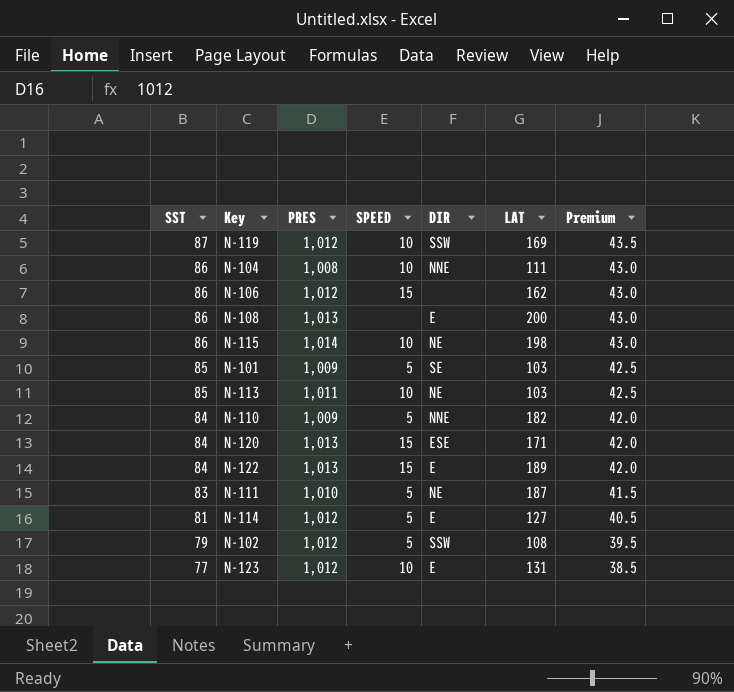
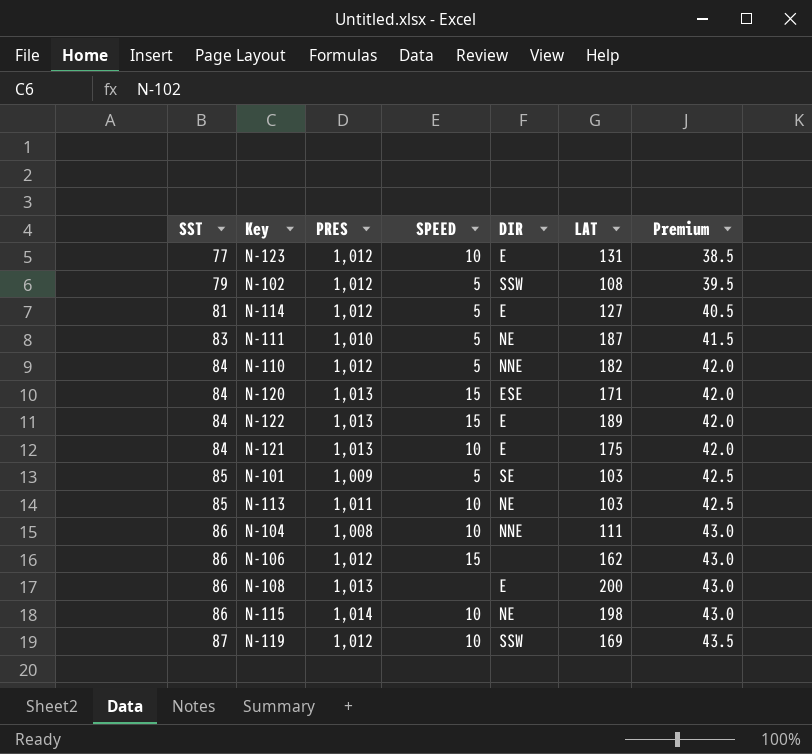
row order: SST descending -> SST ascending
N-110 | PRES: 1,009 -> 1,012
row N-121: none -> 84 | 1,013 | 10 | E | 175 | 42.0

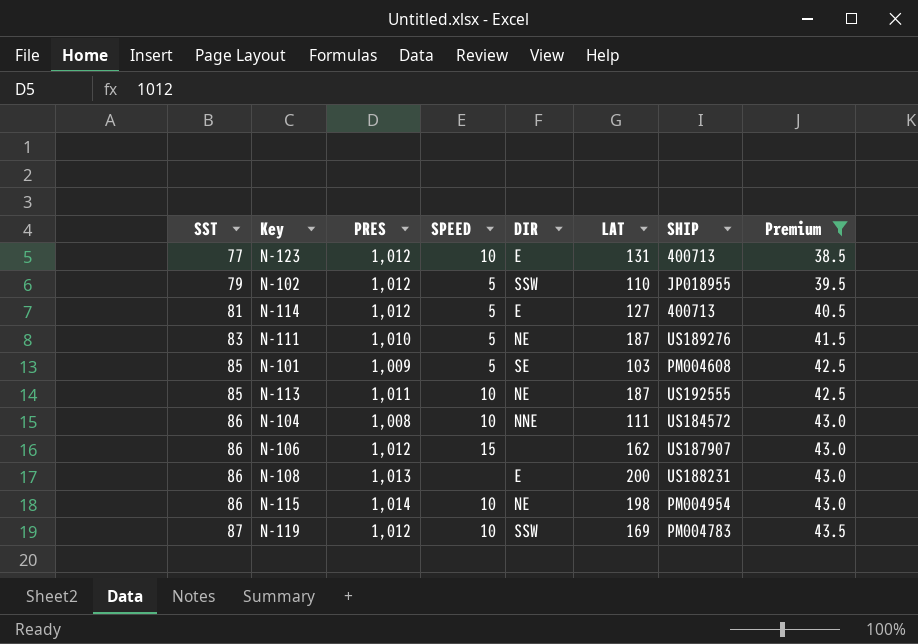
filter: none -> Premium != 42.0
column SHIP | position: none -> 7
N-102 | LAT: 108 -> 110
N-113 | LAT: 103 -> 187

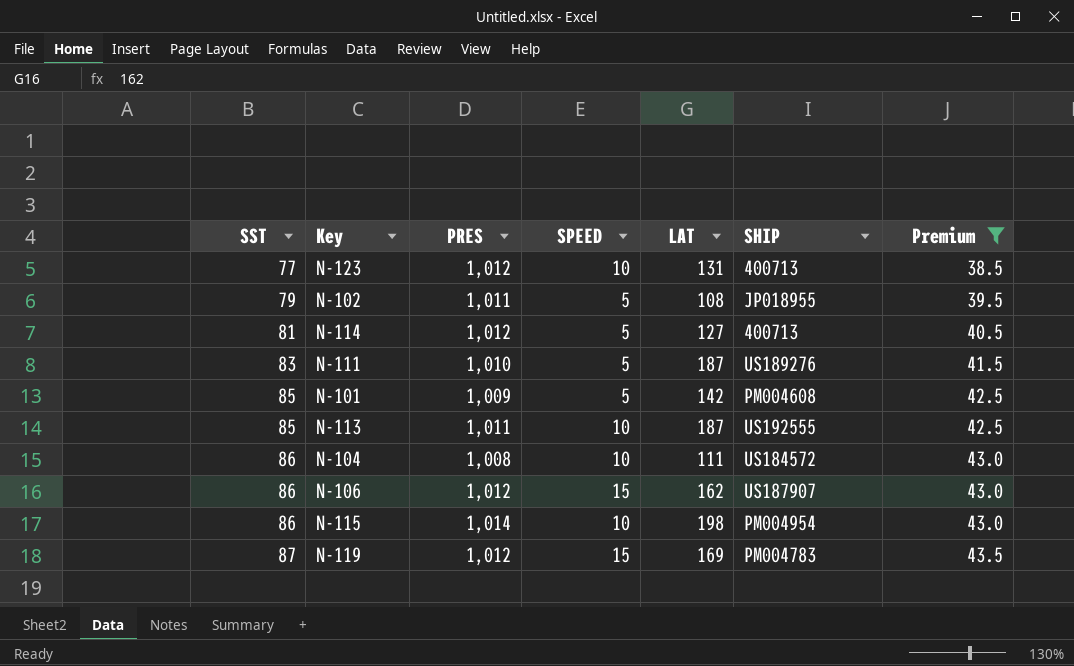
column DIR | position: 5 -> none
row N-108: 86 | 1,013 | none | E | 200 | US188231 | 43.0 -> none
N-102 | PRES: 1,012 -> 1,011
N-102 | LAT: 110 -> 108
N-101 | LAT: 103 -> 142
N-119 | SPEED: 10 -> 15

